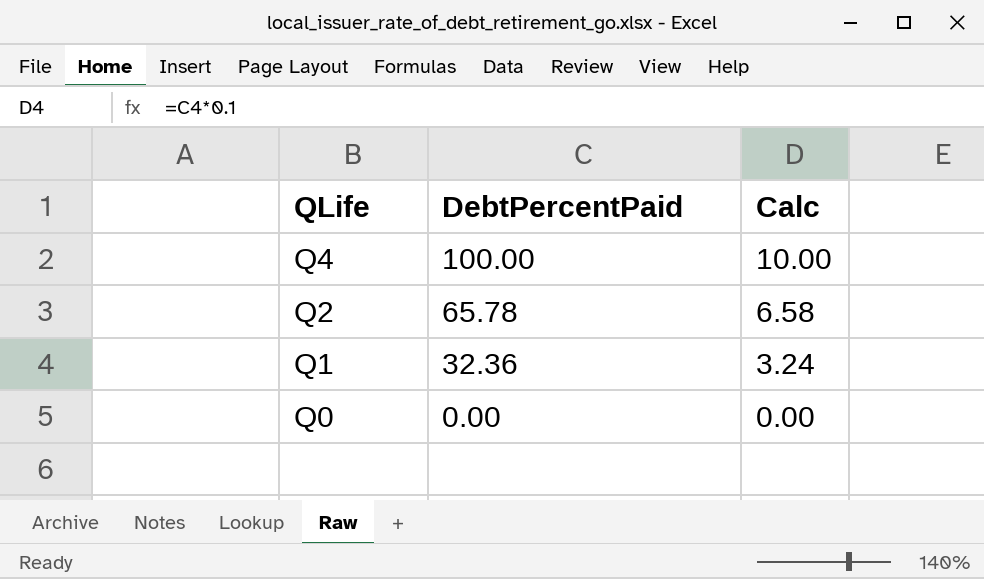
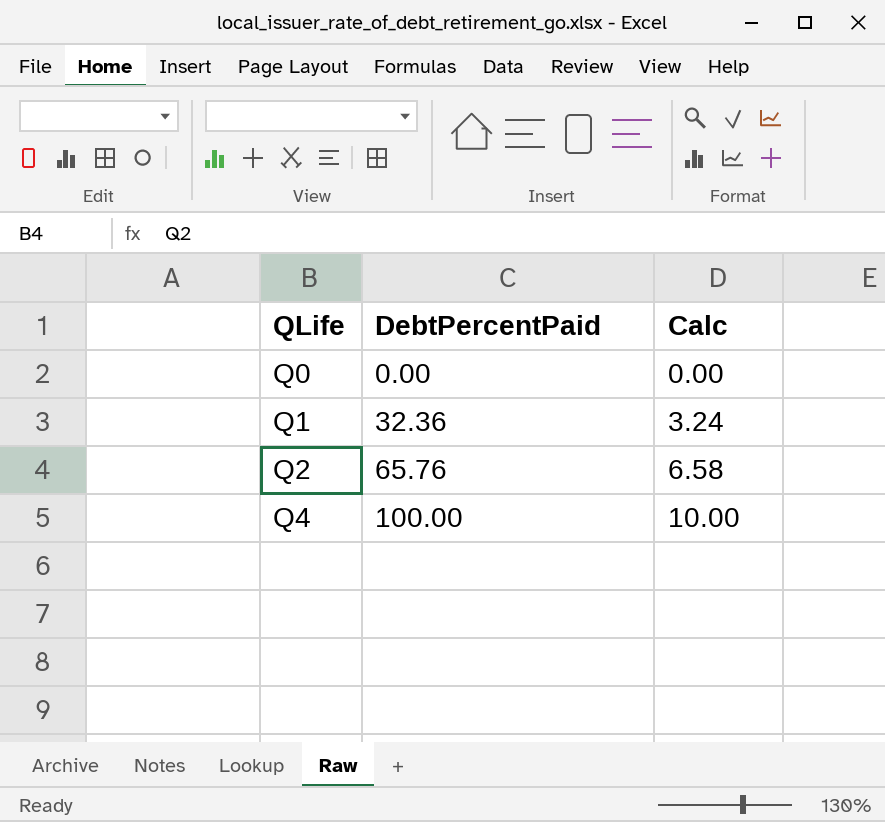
row order: QLife descending -> QLife ascending
Q2 | DebtPercentPaid: 65.78 -> 65.76

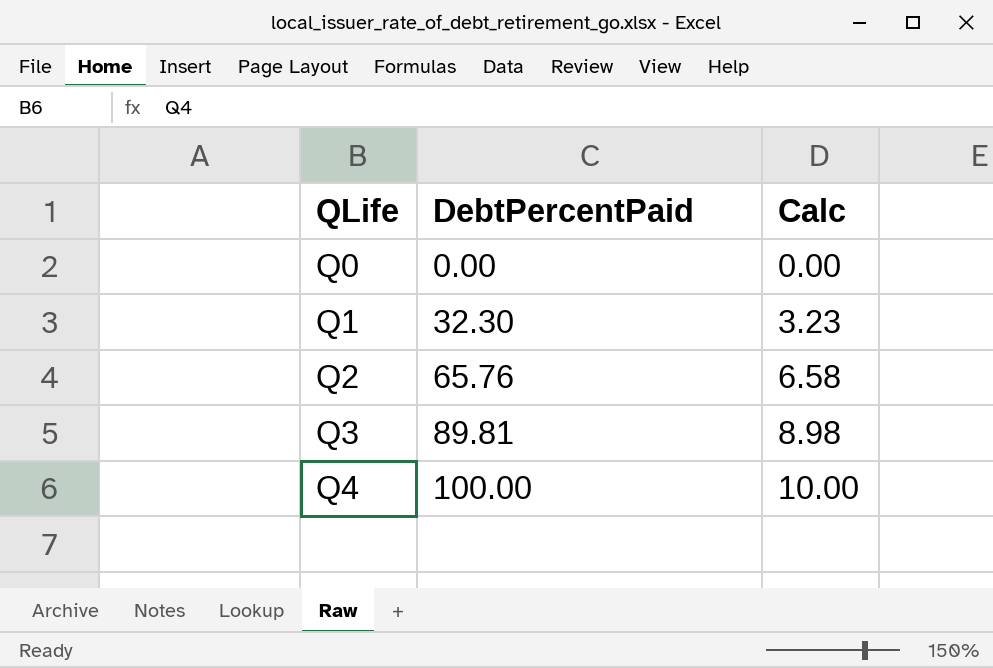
Q1 | DebtPercentPaid: 32.36 -> 32.30
Q1 | Calc: 3.24 -> 3.23
row Q3: none -> 89.81 | 8.98

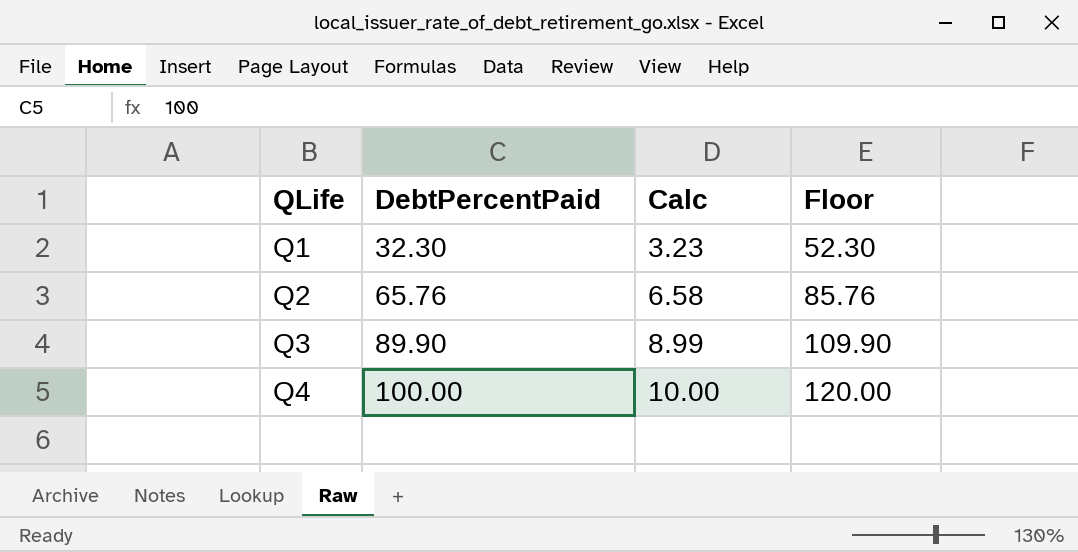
column Floor | formula: none -> [DebtPercentPaid] + 20
row Q0: 0.00 | 0.00 -> none
Q3 | DebtPercentPaid: 89.81 -> 89.90
Q3 | Calc: 8.98 -> 8.99

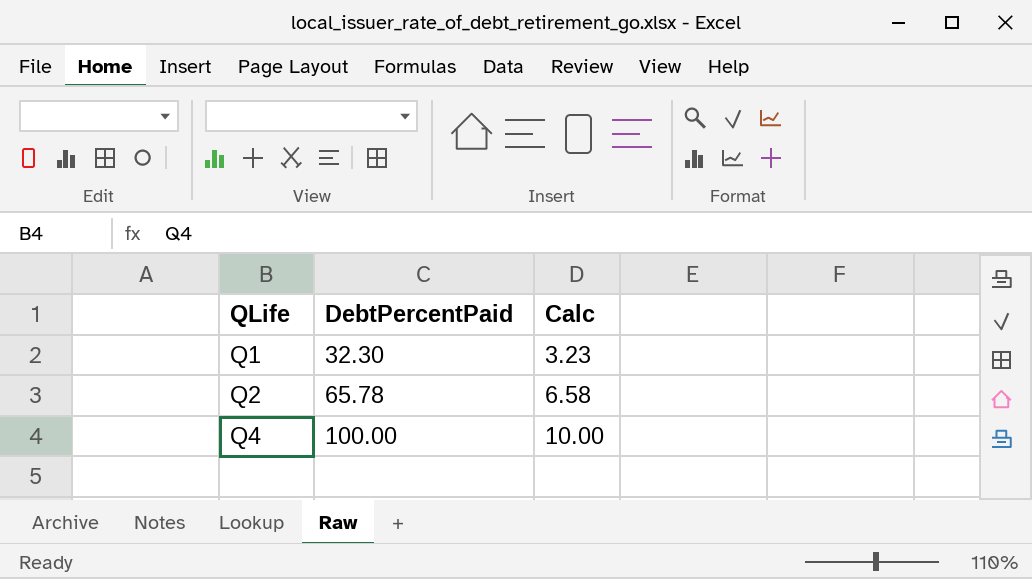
column Floor | formula: [DebtPercentPaid] + 20 -> none
row Q3: 89.90 | 8.99 | 109.90 -> none
Q2 | DebtPercentPaid: 65.76 -> 65.78

